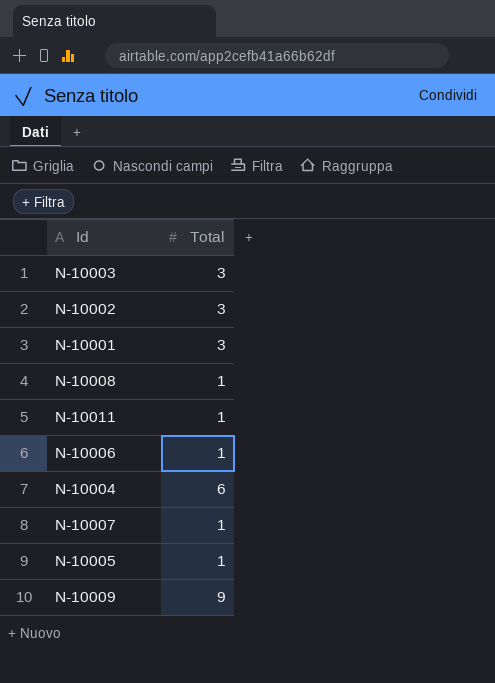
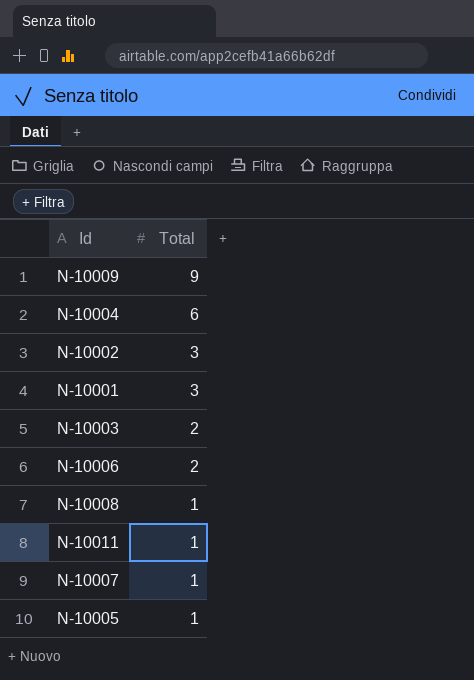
row order: none -> Total descending
N-10003 | Total: 3 -> 2
N-10006 | Total: 1 -> 2

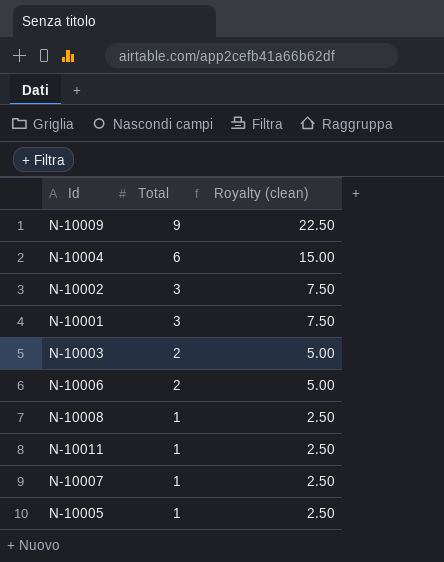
column Royalty (clean) | formula: none -> [Total] * 2.5

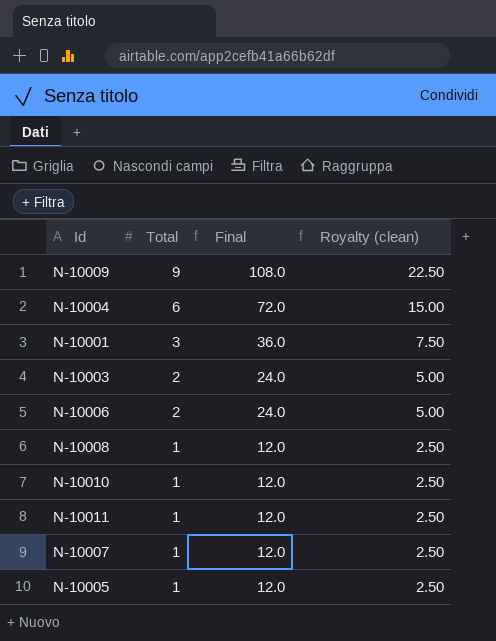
column Final | formula: none -> [Total] * 12
row N-10002: 3 | 7.50 -> none
row N-10010: none -> 1 | 12.0 | 2.50

